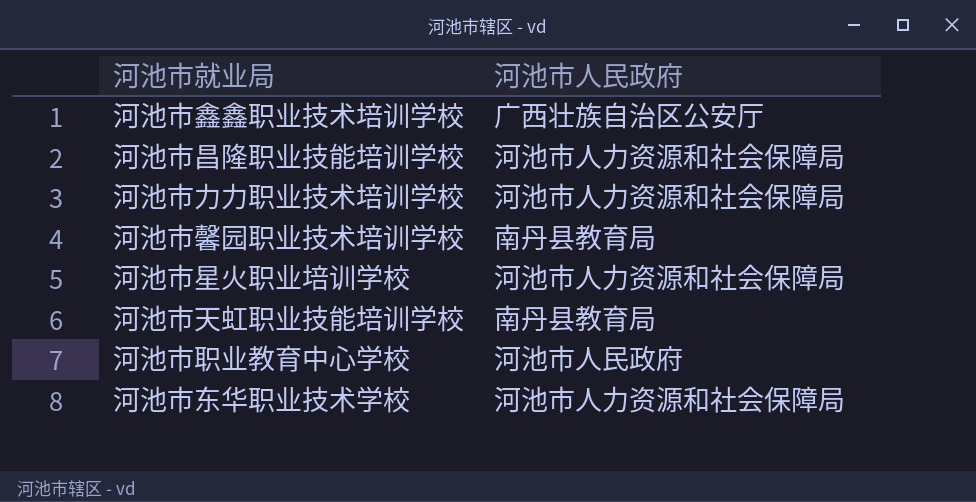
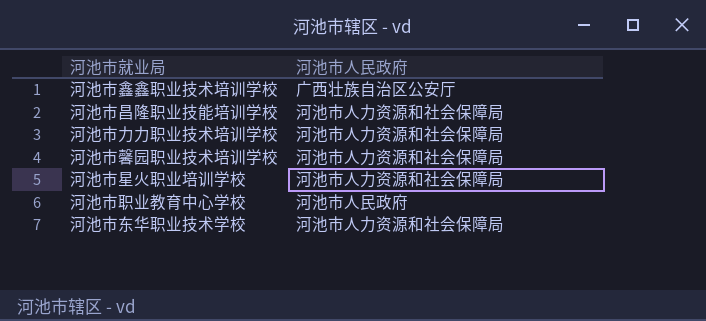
row 河池市天虹职业技能培训学校: 南丹县教育局 -> none
河池市馨园职业技术培训学校 | 河池市人民政府: 南丹县教育局 -> 河池市人力资源和社会保障局

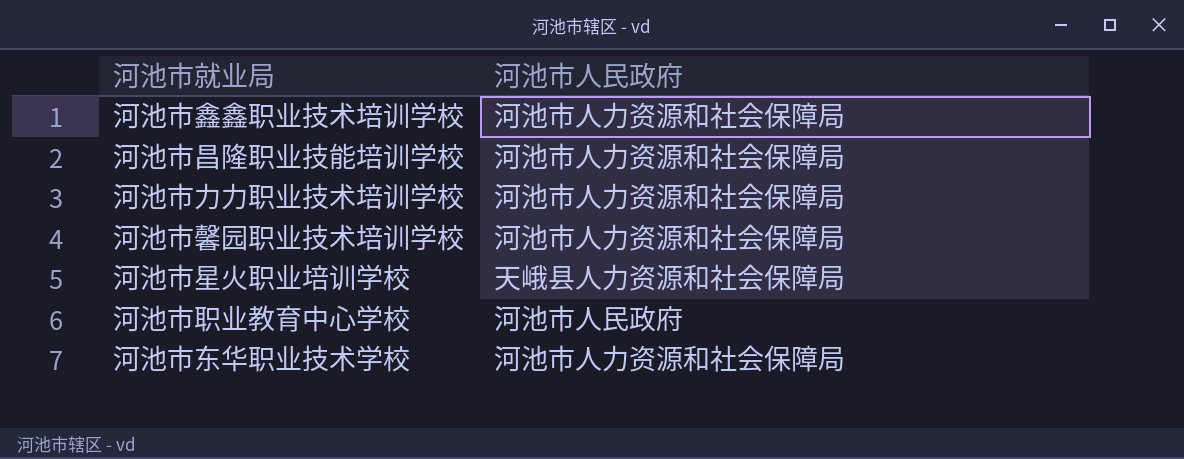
河池市鑫鑫职业技术培训学校 | 河池市人民政府: 广西壮族自治区公安厅 -> 河池市人力资源和社会保障局
河池市星火职业培训学校 | 河池市人民政府: 河池市人力资源和社会保障局 -> 天峨县人力资源和社会保障局

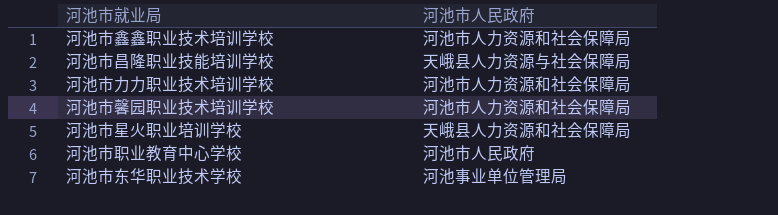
河池市昌隆职业技能培训学校 | 河池市人民政府: 河池市人力资源和社会保障局 -> 天峨县人力资源与社会保障局
河池市东华职业技术学校 | 河池市人民政府: 河池市人力资源和社会保障局 -> 河池事业单位管理局

